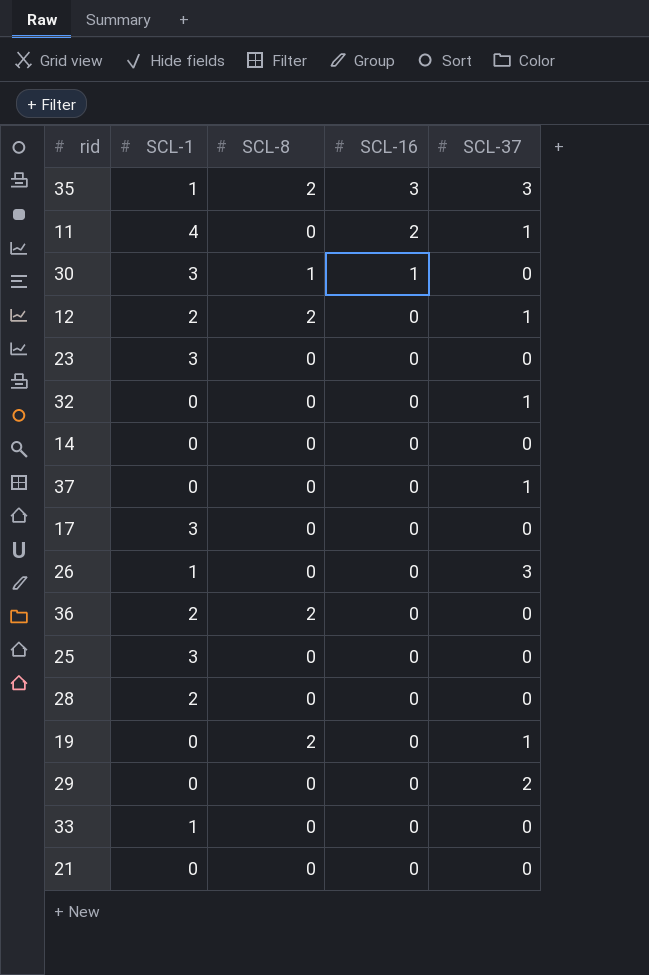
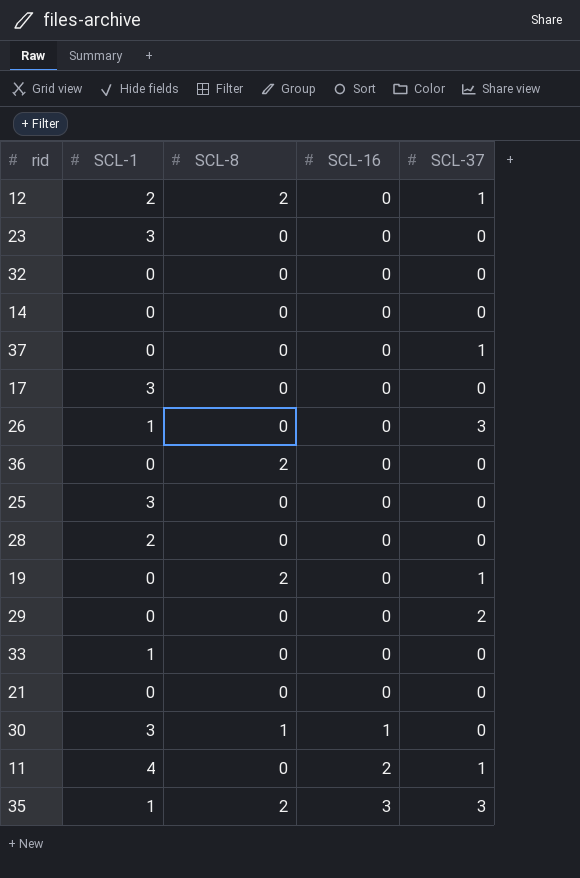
row order: SCL-16 descending -> SCL-16 ascending
32 | SCL-37: 1 -> 0
36 | SCL-1: 2 -> 0

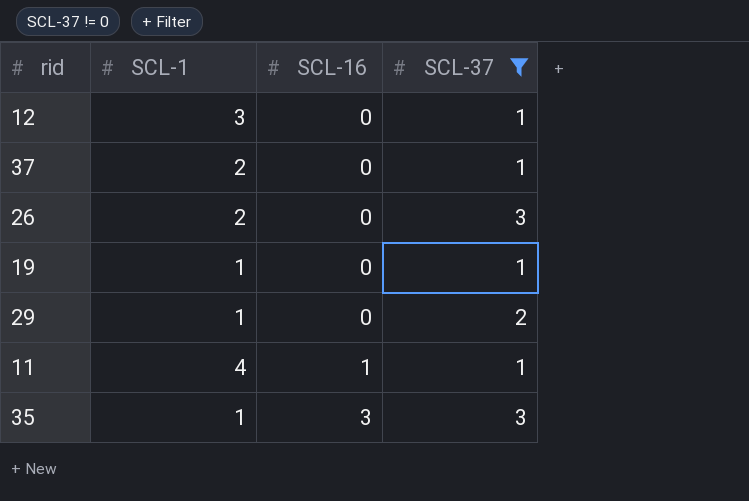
filter: none -> SCL-37 != 0
column SCL-8 | position: 3 -> none
12 | SCL-1: 2 -> 3
37 | SCL-1: 0 -> 2
26 | SCL-1: 1 -> 2
19 | SCL-1: 0 -> 1
29 | SCL-1: 0 -> 1
11 | SCL-16: 2 -> 1

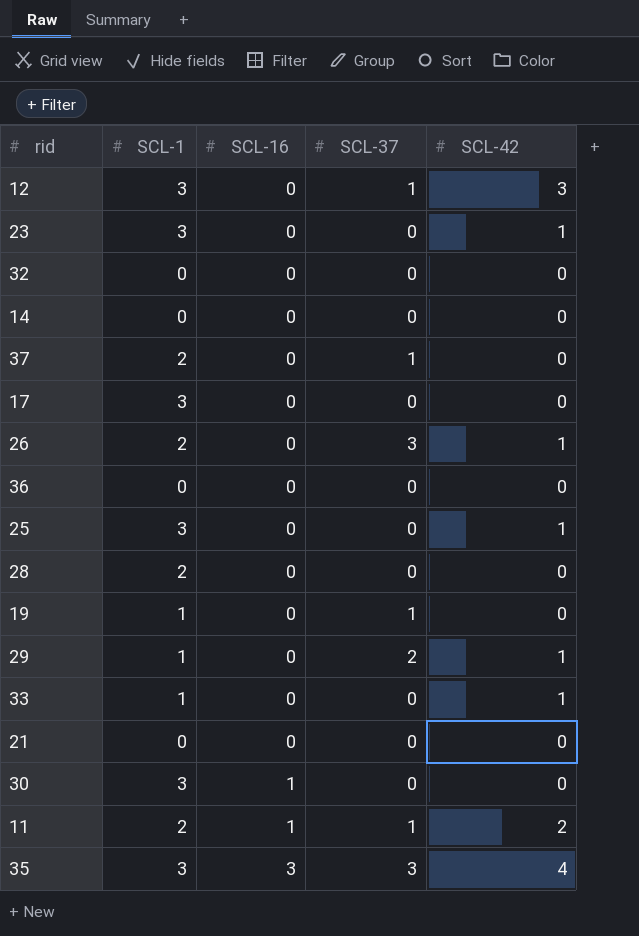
filter: SCL-37 != 0 -> none
column SCL-42 | position: none -> 5
11 | SCL-1: 4 -> 2
35 | SCL-1: 1 -> 3

